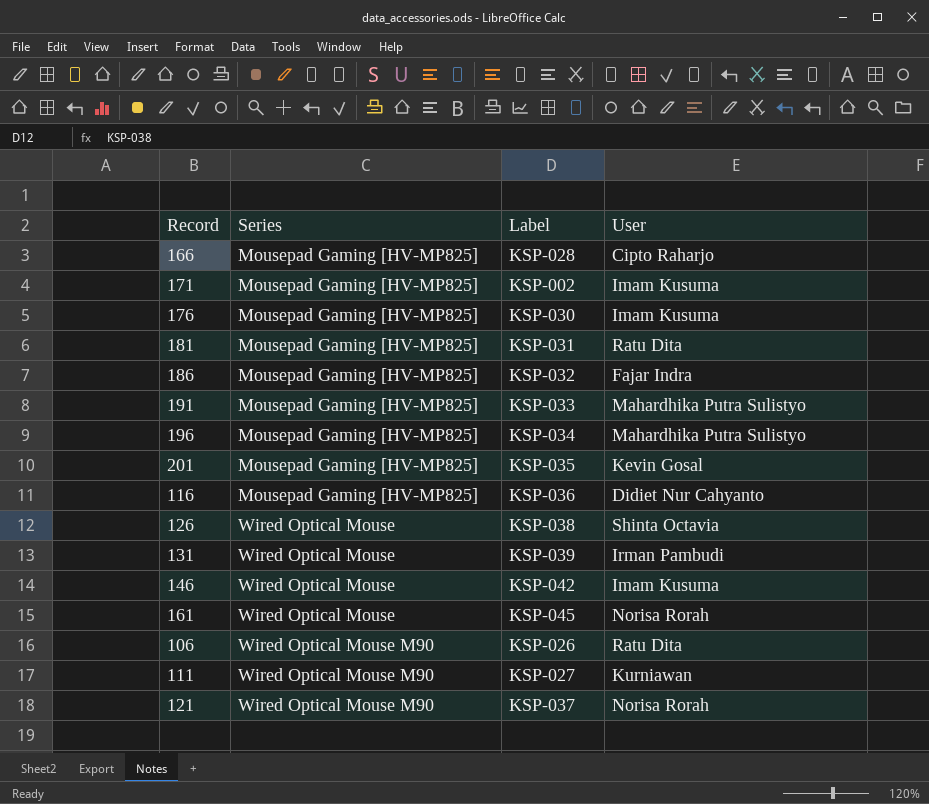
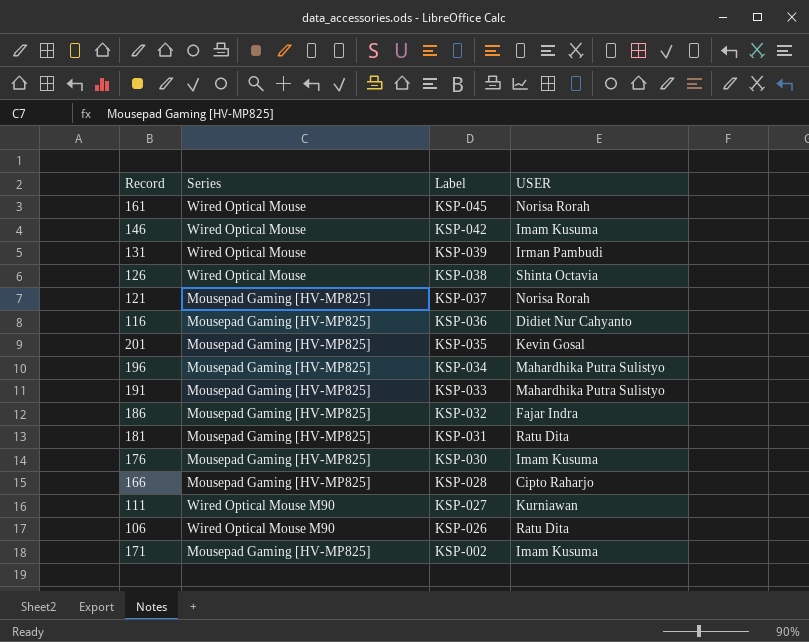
row order: Series ascending -> Label descending
column name: User -> USER
121 | Series: Wired Optical Mouse M90 -> Mousepad Gaming [HV-MP825]

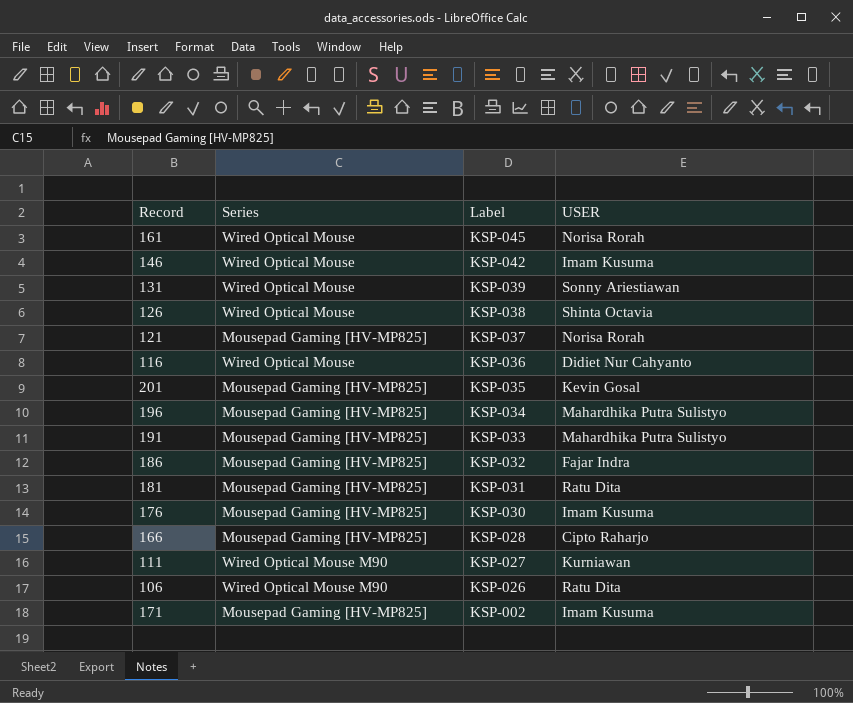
131 | USER: Irman Pambudi -> Sonny Ariestiawan
116 | Series: Mousepad Gaming [HV-MP825] -> Wired Optical Mouse

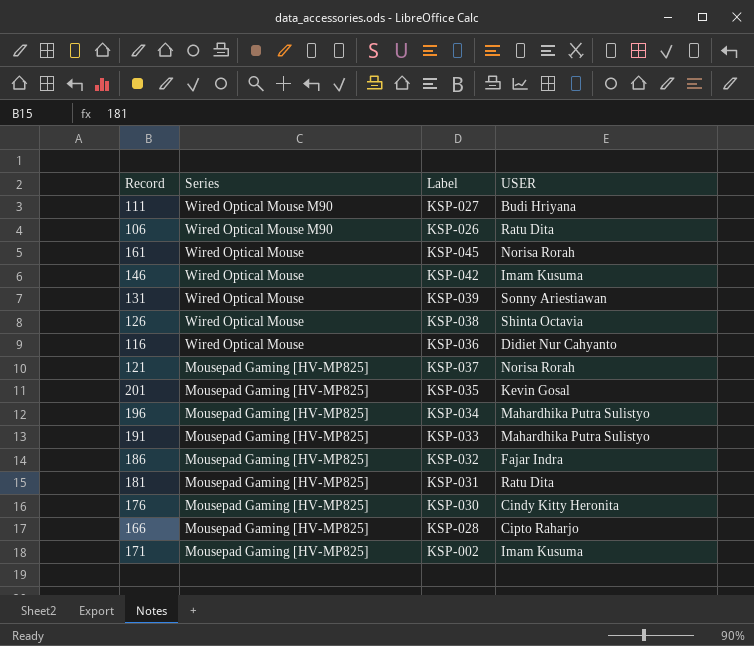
row order: Label descending -> Series descending
111 | USER: Kurniawan -> Budi Hriyana
176 | USER: Imam Kusuma -> Cindy Kitty Heronita

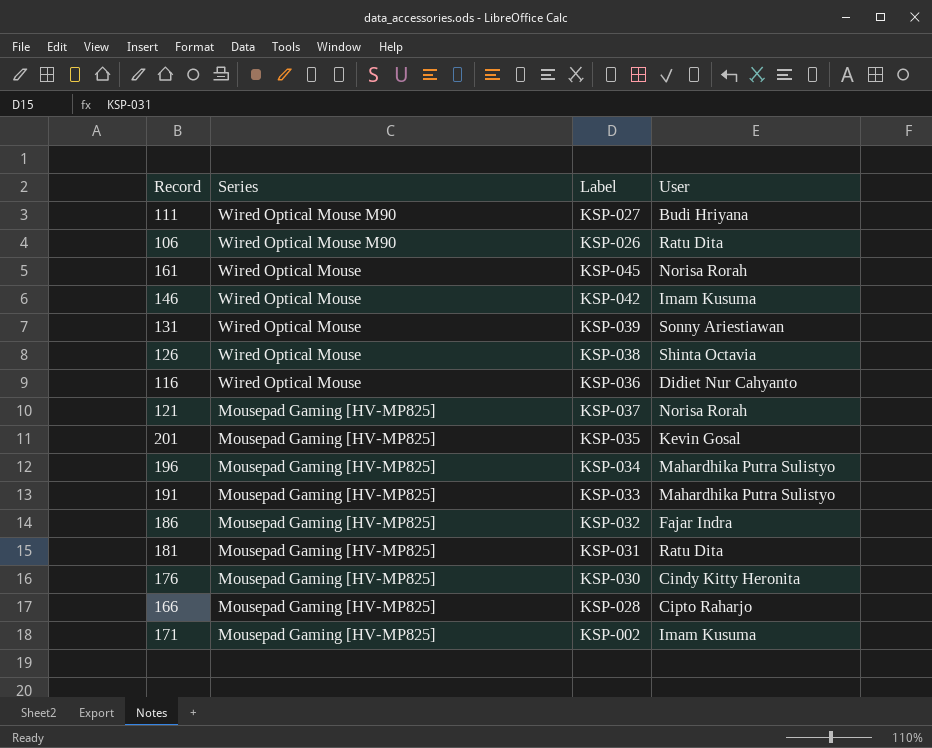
column name: USER -> User

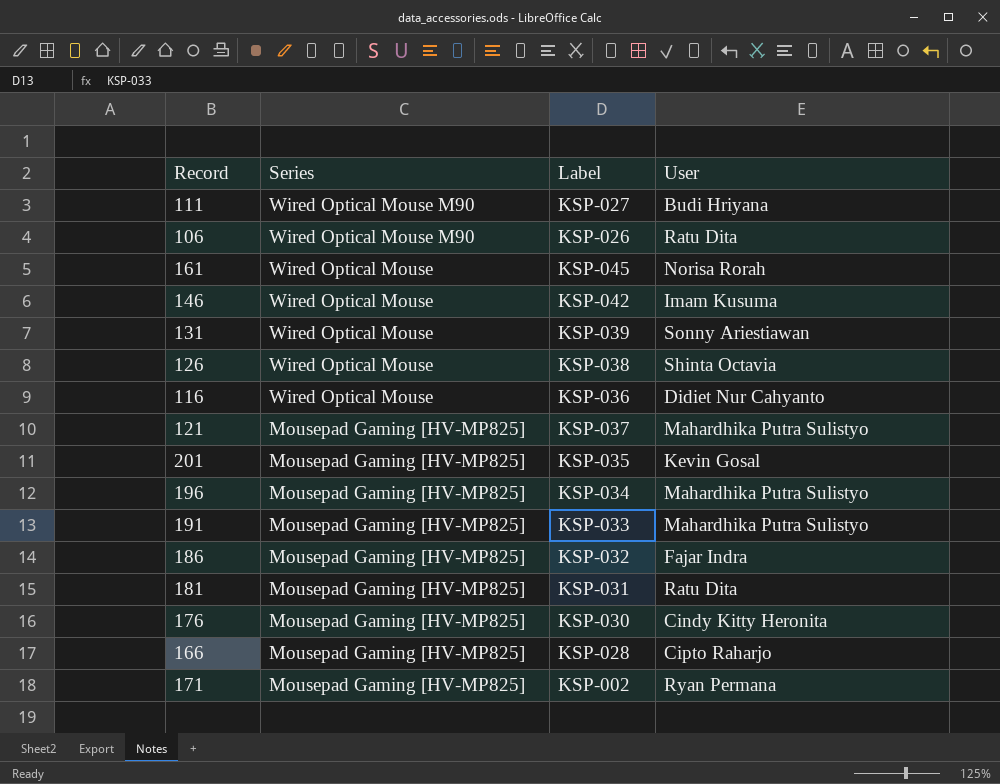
121 | User: Norisa Rorah -> Mahardhika Putra Sulistyo
171 | User: Imam Kusuma -> Ryan Permana

